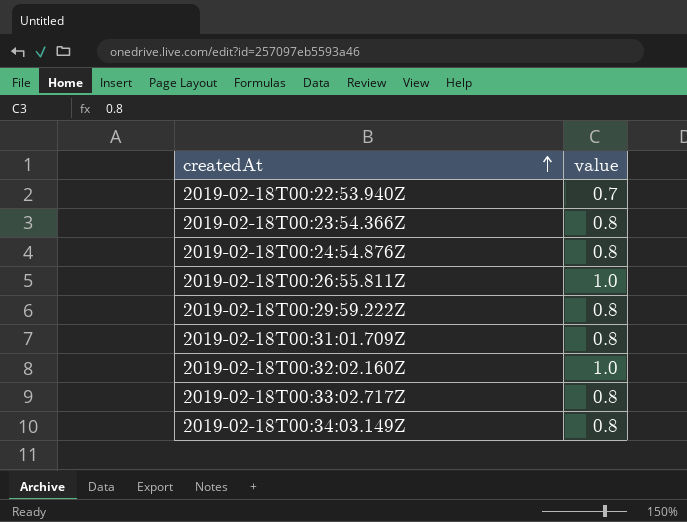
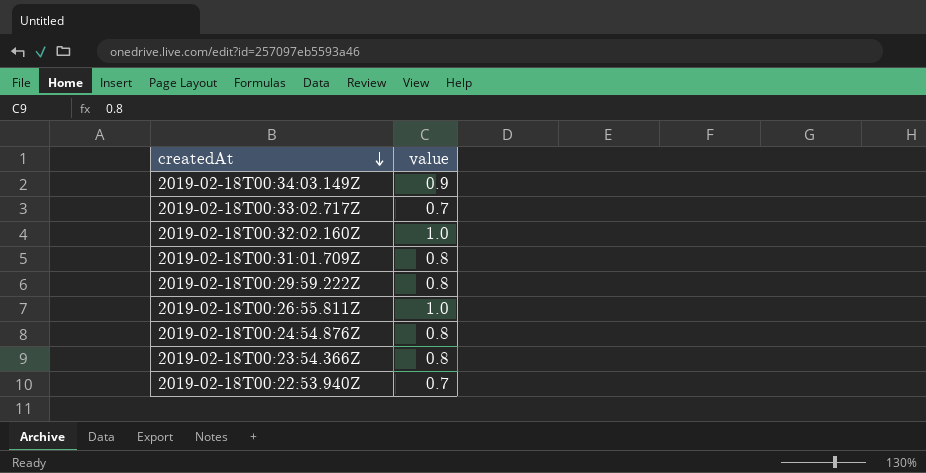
row order: createdAt ascending -> createdAt descending
2019-02-18T00:34:03.149Z | value: 0.8 -> 0.9
2019-02-18T00:33:02.717Z | value: 0.8 -> 0.7

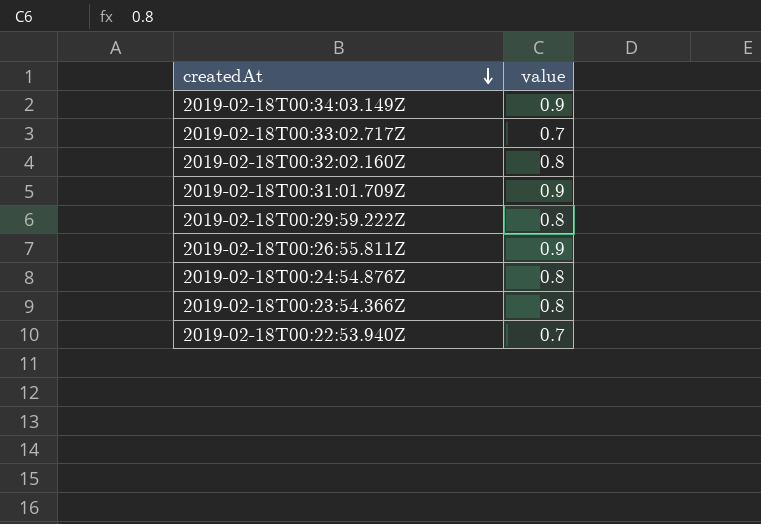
2019-02-18T00:32:02.160Z | value: 1.0 -> 0.8
2019-02-18T00:31:01.709Z | value: 0.8 -> 0.9
2019-02-18T00:26:55.811Z | value: 1.0 -> 0.9

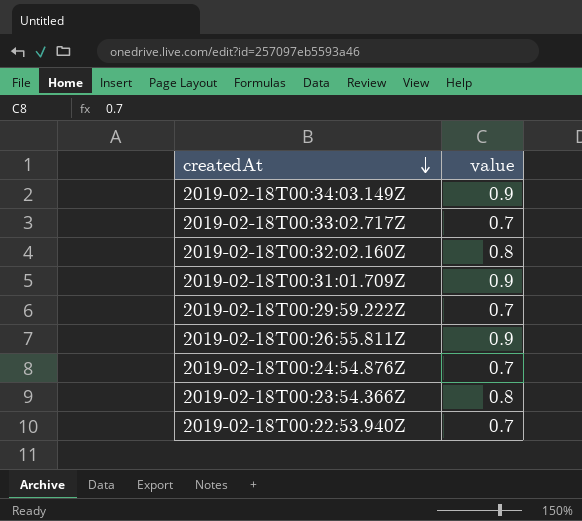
2019-02-18T00:29:59.222Z | value: 0.8 -> 0.7
2019-02-18T00:24:54.876Z | value: 0.8 -> 0.7

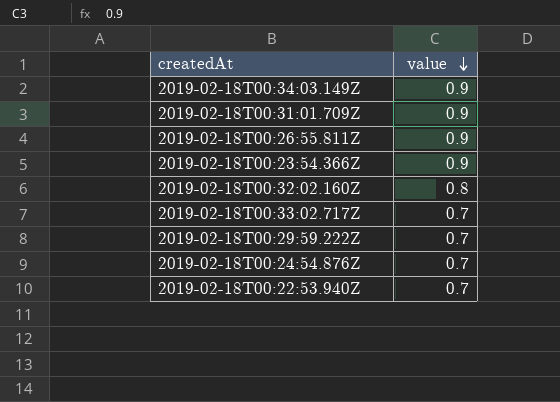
row order: createdAt descending -> value descending
2019-02-18T00:23:54.366Z | value: 0.8 -> 0.9

